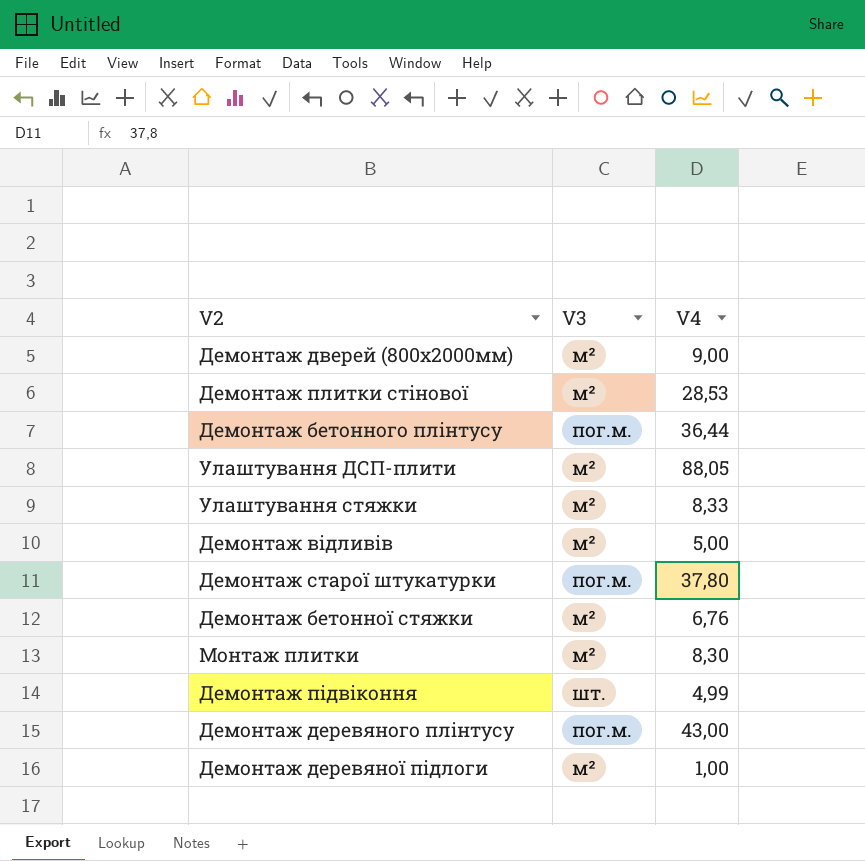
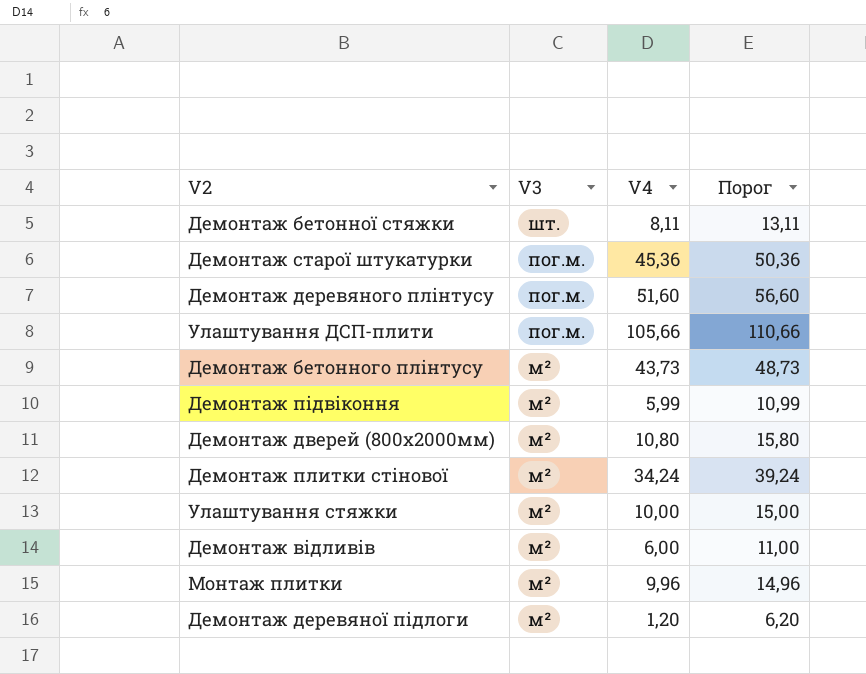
row order: none -> V3 descending
column Порог | formula: none -> [V4] + 5
Демонтаж бетонної стяжки | V3: м² -> шт.
Демонтаж бетонної стяжки | V4: 6,76 -> 8,11
Демонтаж старої штукатурки | V4: 37,80 -> 45,36
Демонтаж деревяного плінтусу | V4: 43,00 -> 51,60
Улаштування ДСП-плити | V3: м² -> пог.м.
Улаштування ДСП-плити | V4: 88,05 -> 105,66
Демонтаж бетонного плінтусу | V3: пог.м. -> м²
Демонтаж бетонного плінтусу | V4: 36,44 -> 43,73
Демонтаж підвіконня | V3: шт. -> м²
Демонтаж підвіконня | V4: 4,99 -> 5,99
Демонтаж дверей (800х2000мм) | V4: 9,00 -> 10,80
Демонтаж плитки стінової | V4: 28,53 -> 34,24
Улаштування стяжки | V4: 8,33 -> 10,00
Демонтаж відливів | V4: 5,00 -> 6,00
Монтаж плитки | V4: 8,30 -> 9,96
Демонтаж деревяної підлоги | V4: 1,00 -> 1,20

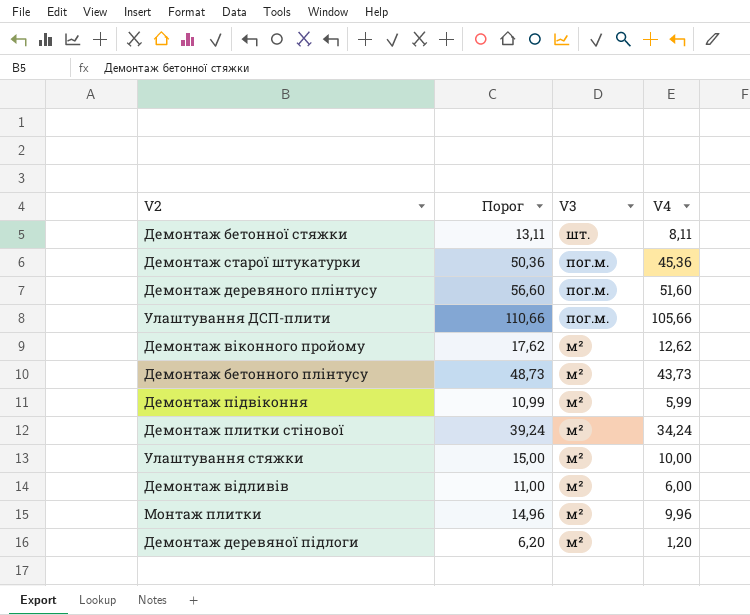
column Порог | position: 4 -> 2
row Демонтаж дверей (800х2000мм): м² | 10,80 | 15,80 -> none
row Демонтаж віконного пройому: none -> 17,62 | м² | 12,62

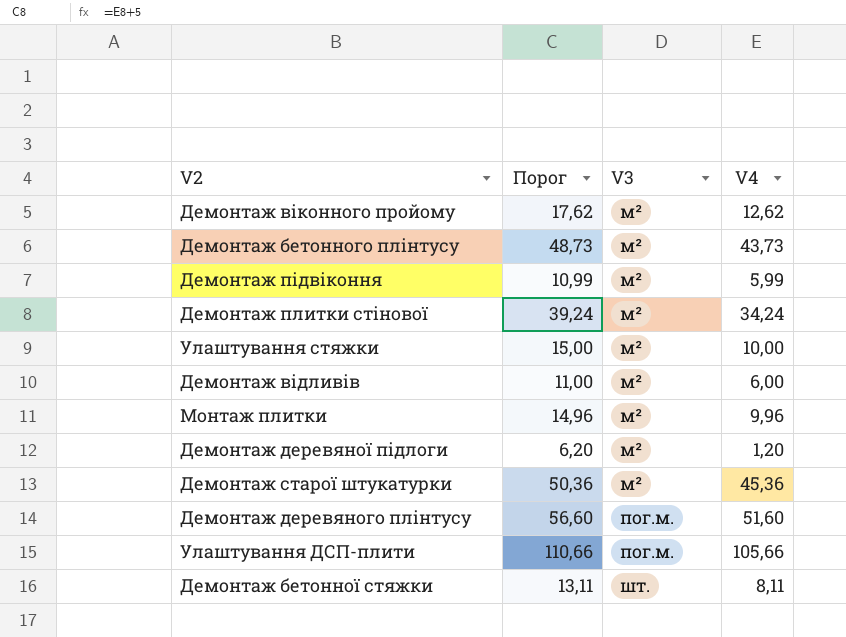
row order: V3 descending -> V3 ascending
Демонтаж старої штукатурки | V3: пог.м. -> м²

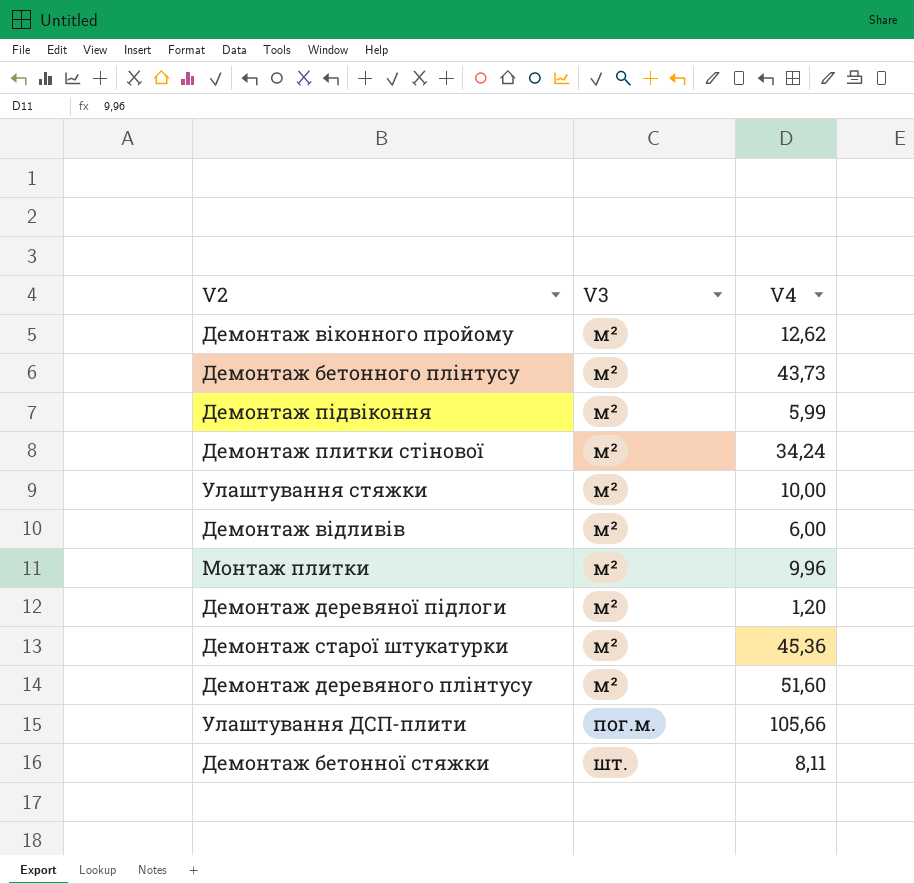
column Порог | formula: [V4] + 5 -> none
Демонтаж деревяного плінтусу | V3: пог.м. -> м²

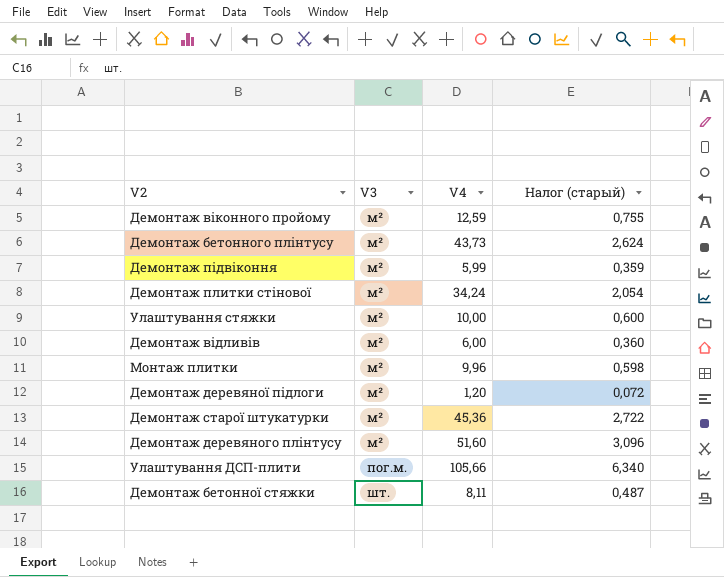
column Налог (старый) | formula: none -> [V4] * 0,06
Демонтаж віконного пройому | V4: 12,62 -> 12,59

